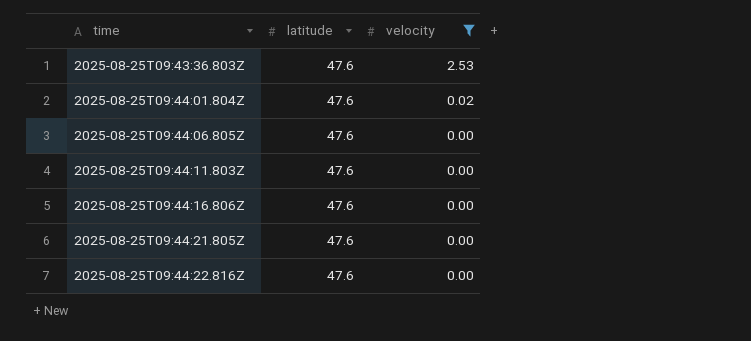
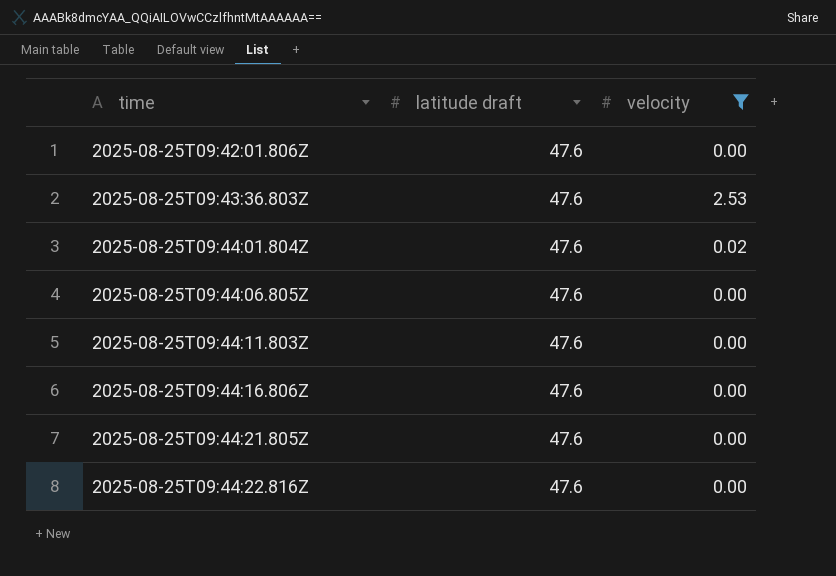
column name: latitude -> latitude draft
row 2025-08-25T09:42:01.806Z: none -> 47.6 | 0.00

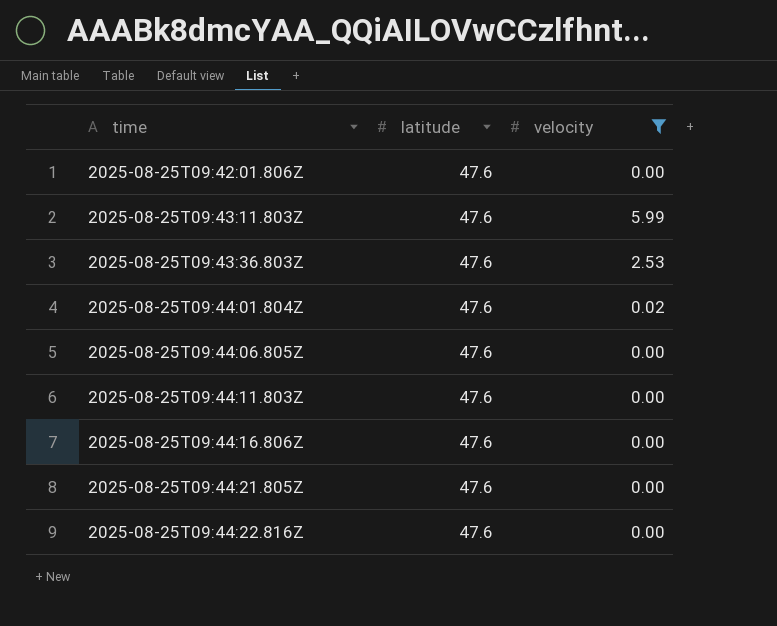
column name: latitude draft -> latitude
row 2025-08-25T09:43:11.803Z: none -> 47.6 | 5.99

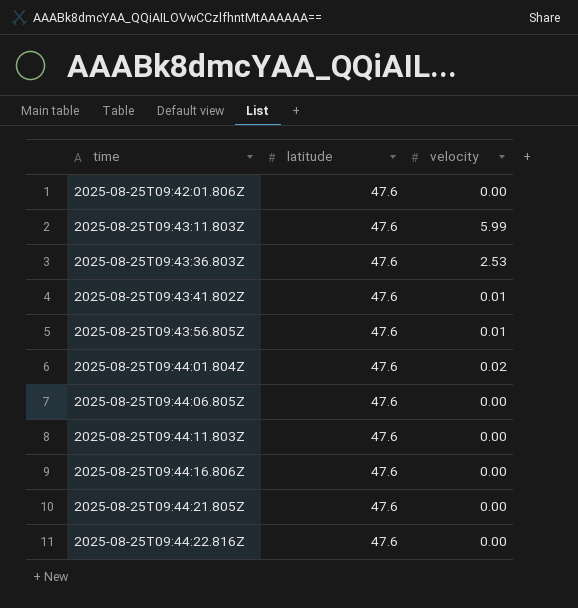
filter: velocity != 0.01 -> none

